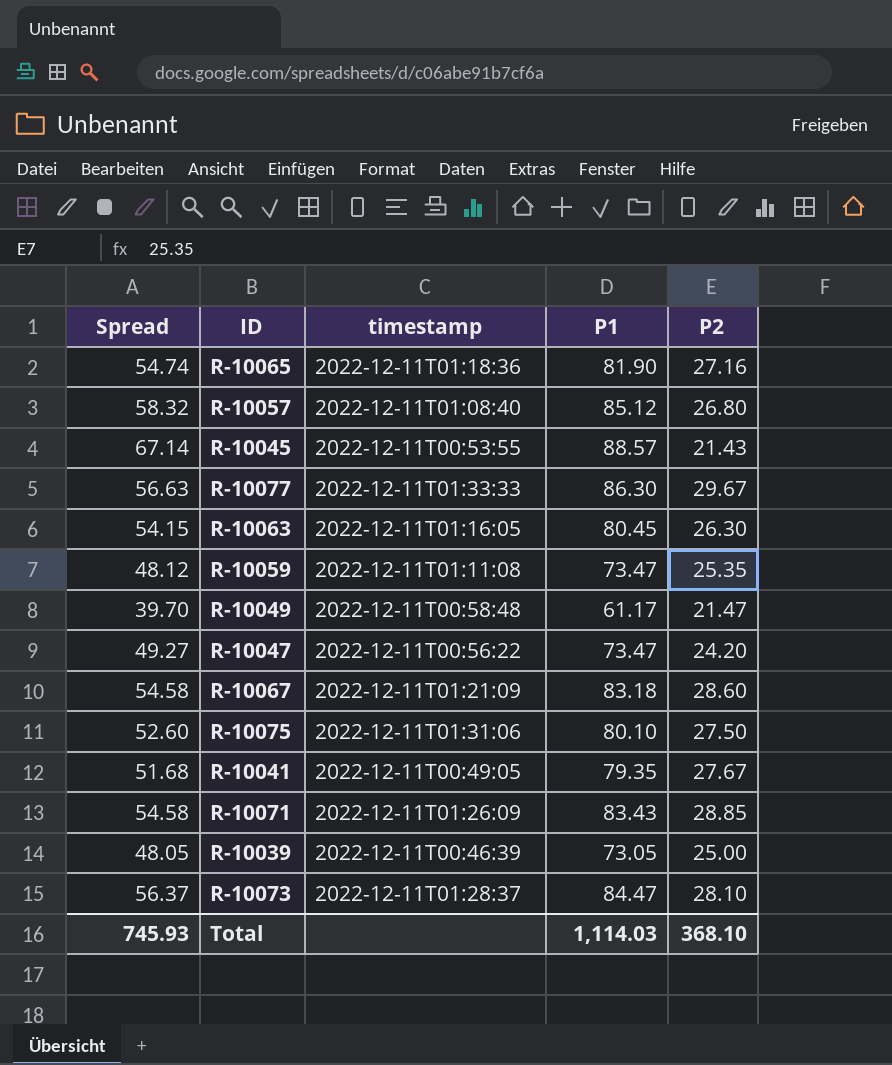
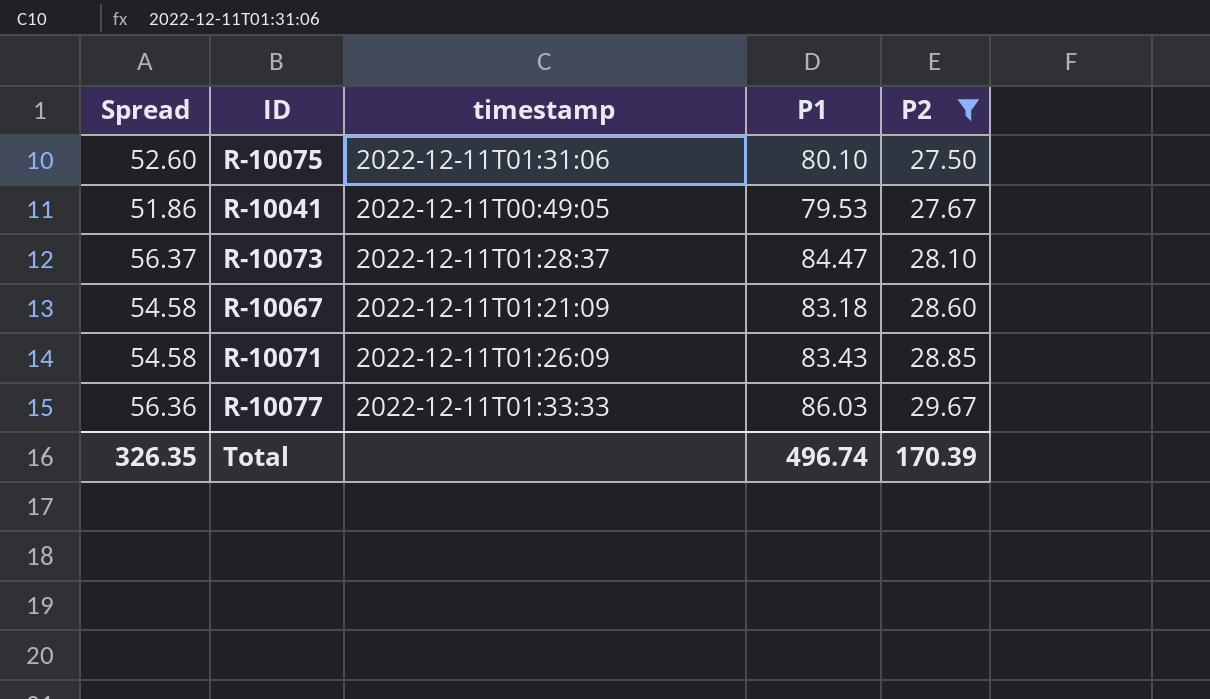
filter: none -> P2 >= 27.50
row order: none -> P2 ascending
R-10041 | Spread: 51.68 -> 51.86
R-10041 | P1: 79.35 -> 79.53
R-10077 | Spread: 56.63 -> 56.36
R-10077 | P1: 86.30 -> 86.03
Total | Spread: 745.93 -> 326.35
Total | P1: 1,114.03 -> 496.74
Total | P2: 368.10 -> 170.39

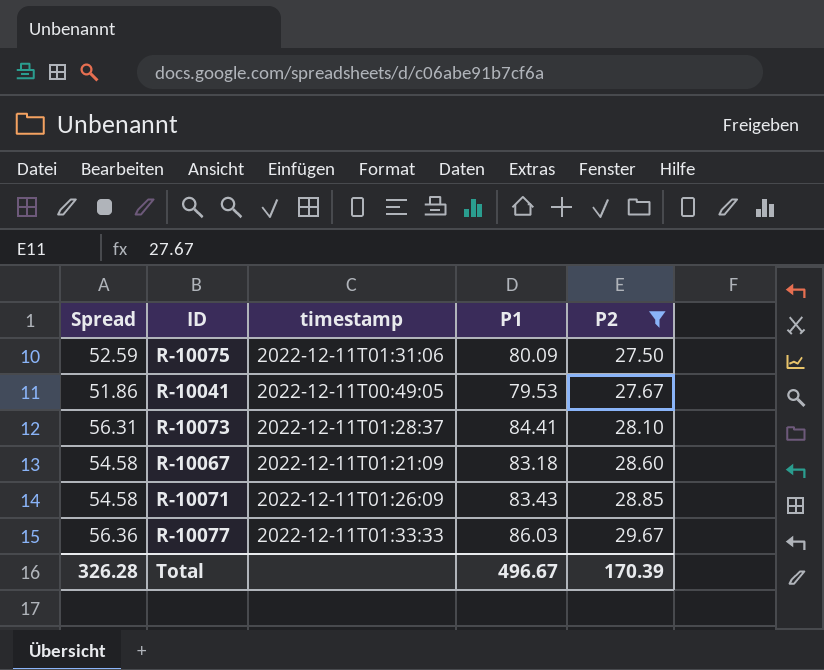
R-10075 | Spread: 52.60 -> 52.59
R-10075 | P1: 80.10 -> 80.09
R-10073 | Spread: 56.37 -> 56.31
R-10073 | P1: 84.47 -> 84.41
Total | Spread: 326.35 -> 326.28
Total | P1: 496.74 -> 496.67

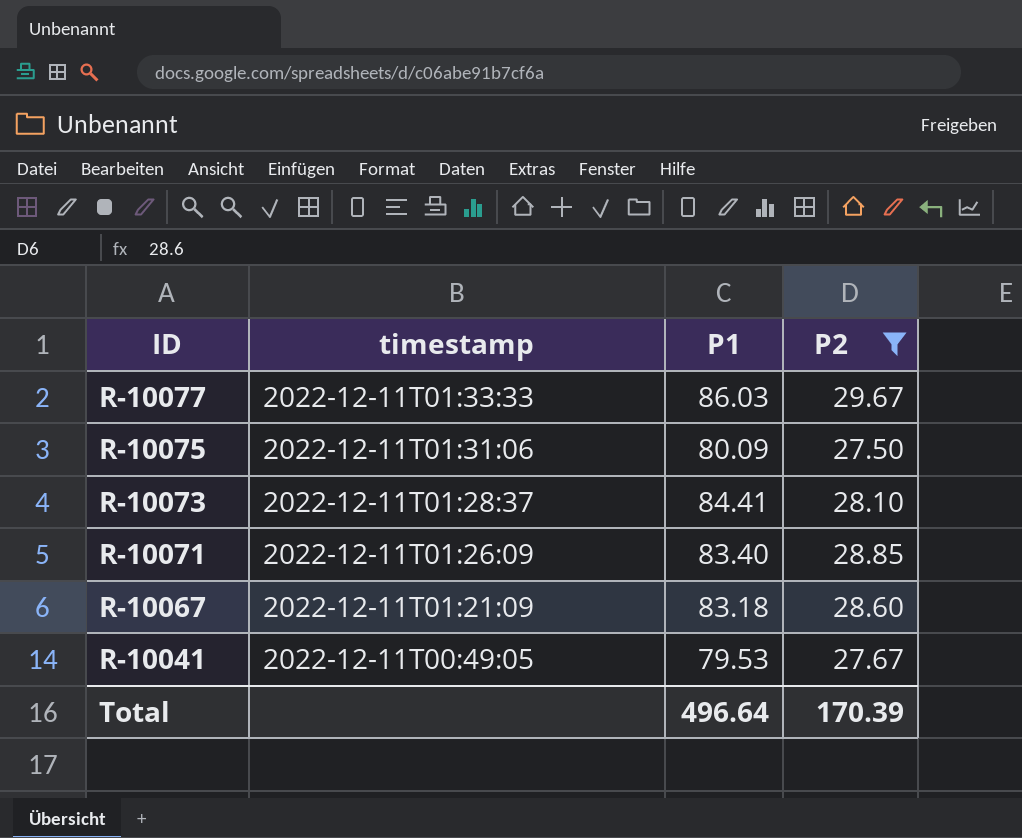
row order: P2 ascending -> ID descending
column Spread | formula: [P1] - [P2] -> none
R-10071 | P1: 83.43 -> 83.40
Total | P1: 496.67 -> 496.64

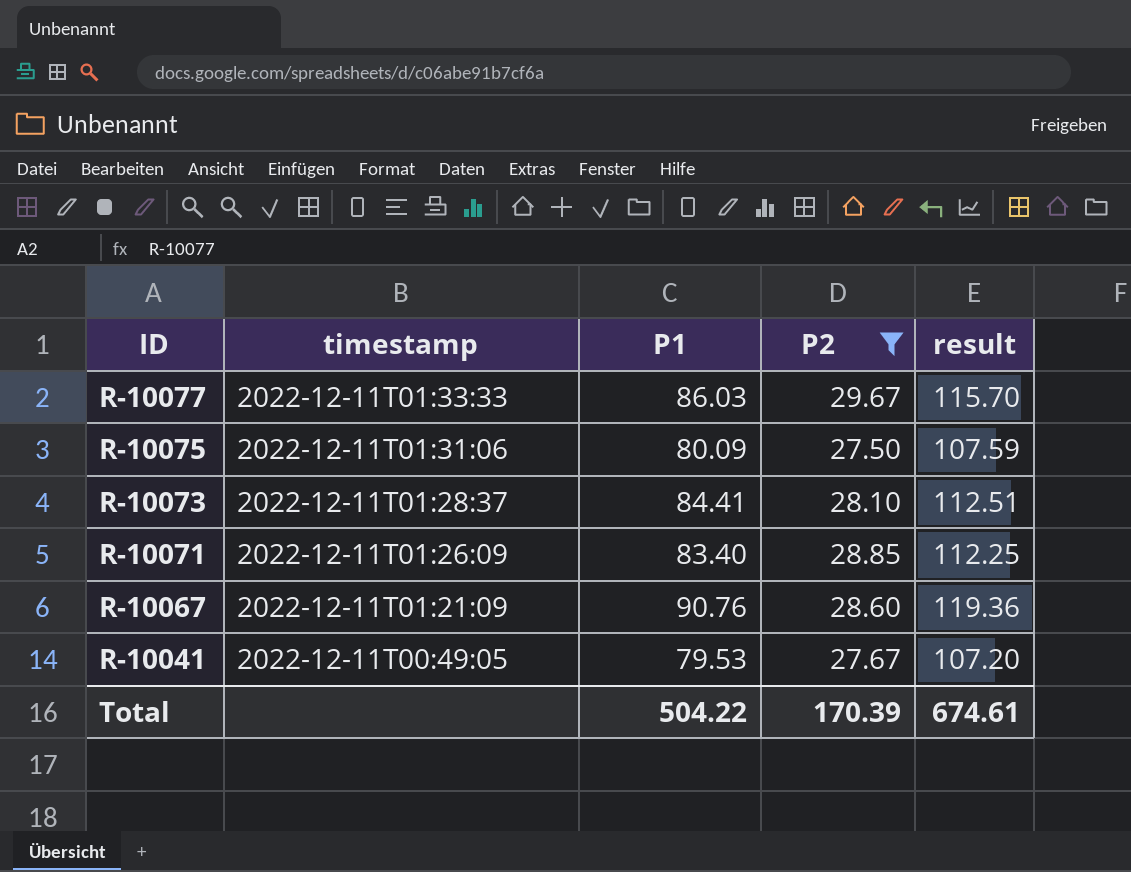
column result | formula: none -> [P1] + [P2]
R-10067 | P1: 83.18 -> 90.76
Total | P1: 496.64 -> 504.22

